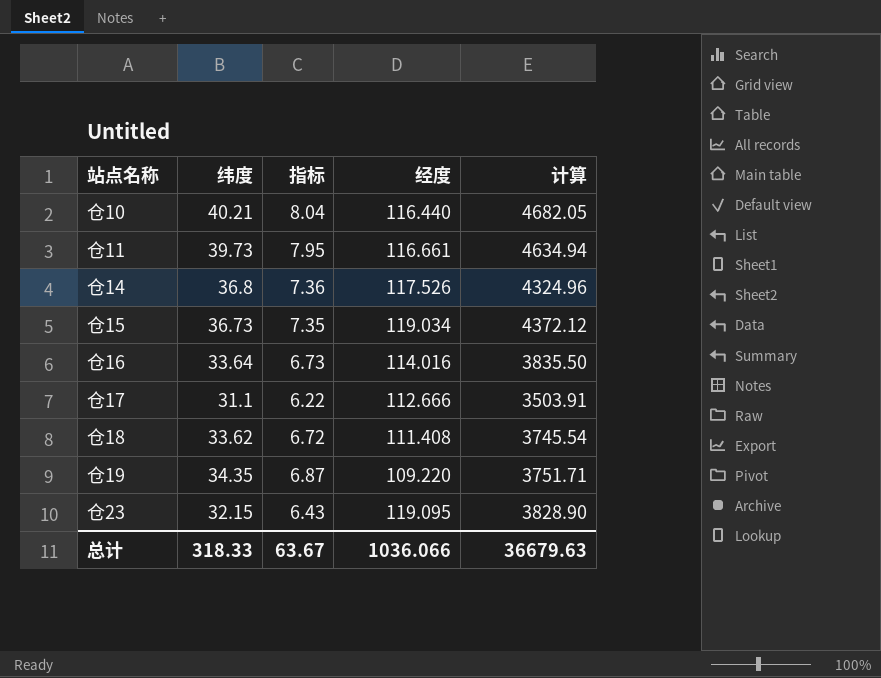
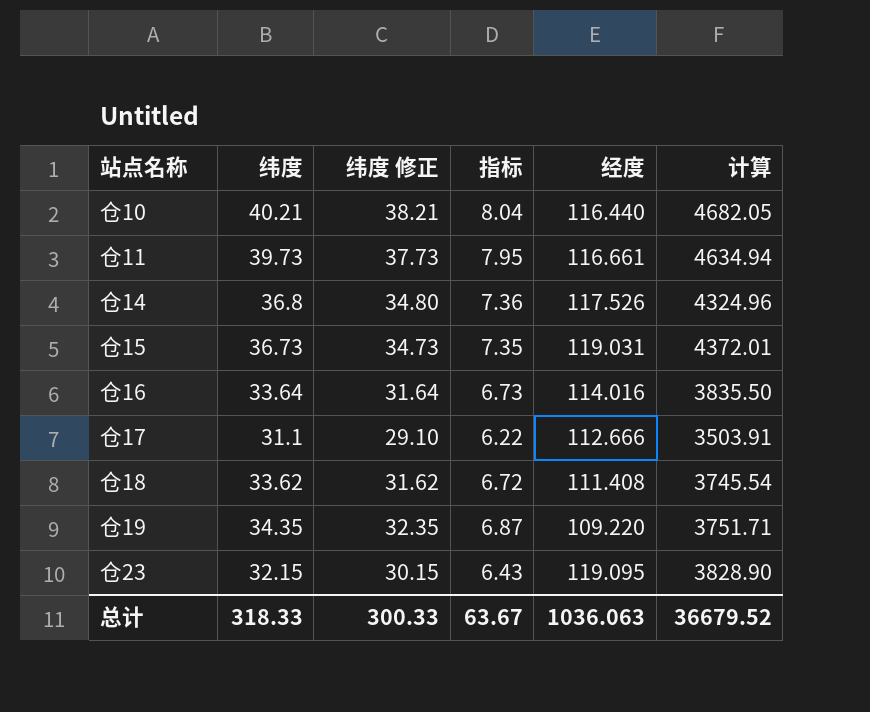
column 纬度 修正 | formula: none -> [纬度] - 2
仓15 | 经度: 119.034 -> 119.031
仓15 | 计算: 4372.12 -> 4372.01
总计 | 经度: 1036.066 -> 1036.063
总计 | 计算: 36679.63 -> 36679.52

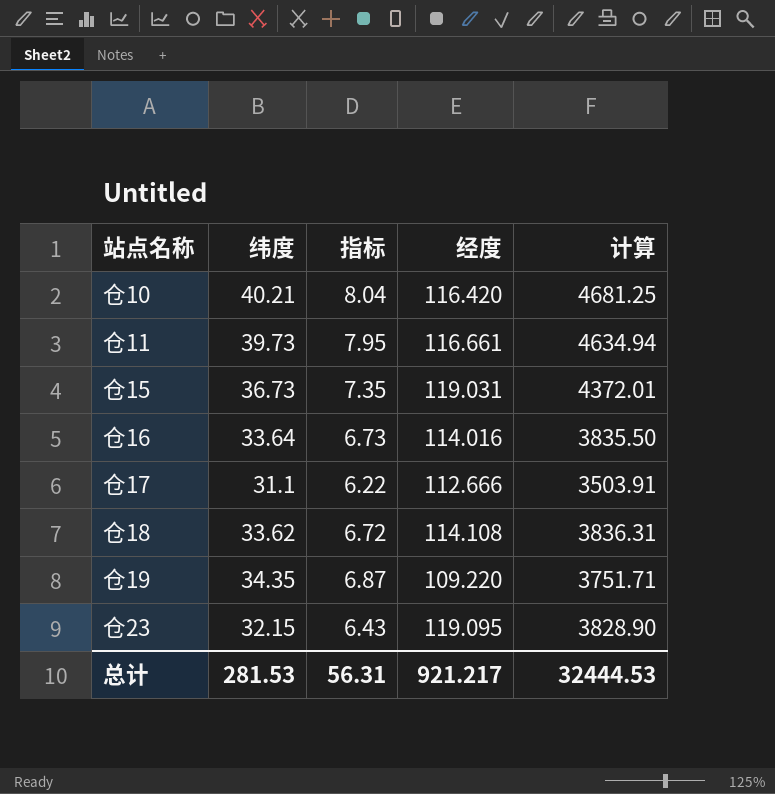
column 纬度 修正 | formula: [纬度] - 2 -> none
row 仓14: 36.8 | 34.80 | 7.36 | 117.526 | 4324.96 -> none
仓10 | 经度: 116.440 -> 116.420
仓10 | 计算: 4682.05 -> 4681.25
仓18 | 经度: 111.408 -> 114.108
仓18 | 计算: 3745.54 -> 3836.31
总计 | 纬度: 318.33 -> 281.53
总计 | 指标: 63.67 -> 56.31
总计 | 经度: 1036.063 -> 921.217
总计 | 计算: 36679.52 -> 32444.53

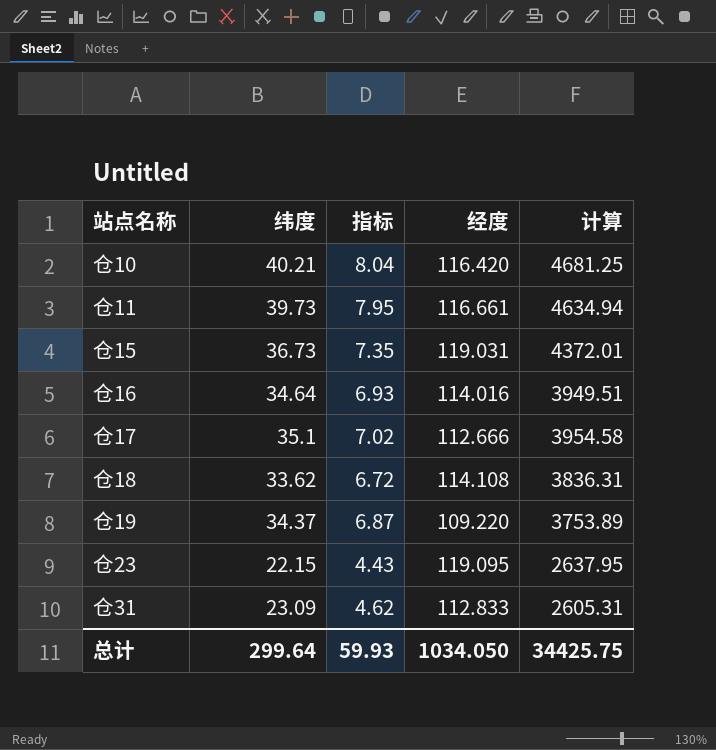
仓16 | 纬度: 33.64 -> 34.64
仓16 | 指标: 6.73 -> 6.93
仓16 | 计算: 3835.50 -> 3949.51
仓17 | 纬度: 31.1 -> 35.1
仓17 | 指标: 6.22 -> 7.02
仓17 | 计算: 3503.91 -> 3954.58
仓19 | 纬度: 34.35 -> 34.37
仓19 | 计算: 3751.71 -> 3753.89
仓23 | 纬度: 32.15 -> 22.15
仓23 | 指标: 6.43 -> 4.43
仓23 | 计算: 3828.90 -> 2637.95
row 仓31: none -> 23.09 | 4.62 | 112.833 | 2605.31
总计 | 纬度: 281.53 -> 299.64
总计 | 指标: 56.31 -> 59.93
总计 | 经度: 921.217 -> 1034.050
总计 | 计算: 32444.53 -> 34425.75

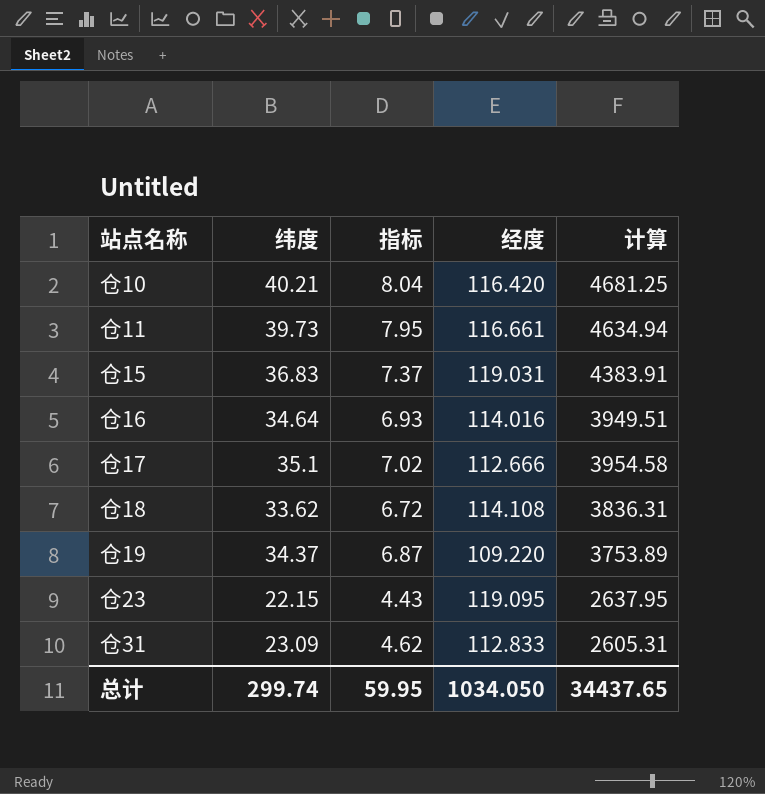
仓15 | 纬度: 36.73 -> 36.83
仓15 | 指标: 7.35 -> 7.37
仓15 | 计算: 4372.01 -> 4383.91
总计 | 纬度: 299.64 -> 299.74
总计 | 指标: 59.93 -> 59.95
总计 | 计算: 34425.75 -> 34437.65

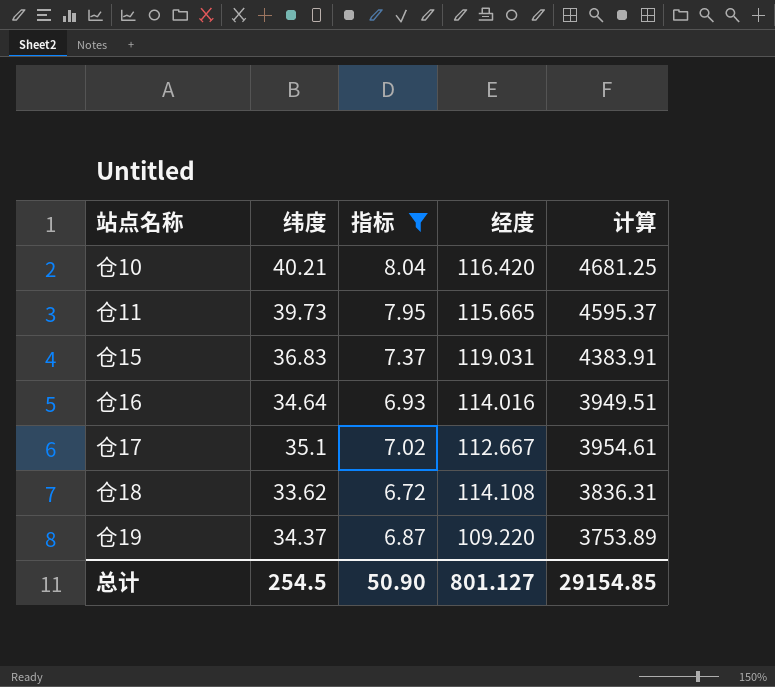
filter: none -> 指标 >= 6.72
仓11 | 经度: 116.661 -> 115.665
仓11 | 计算: 4634.94 -> 4595.37
仓17 | 经度: 112.666 -> 112.667
仓17 | 计算: 3954.58 -> 3954.61
总计 | 纬度: 299.74 -> 254.5
总计 | 指标: 59.95 -> 50.90
总计 | 经度: 1034.050 -> 801.127
总计 | 计算: 34437.65 -> 29154.85

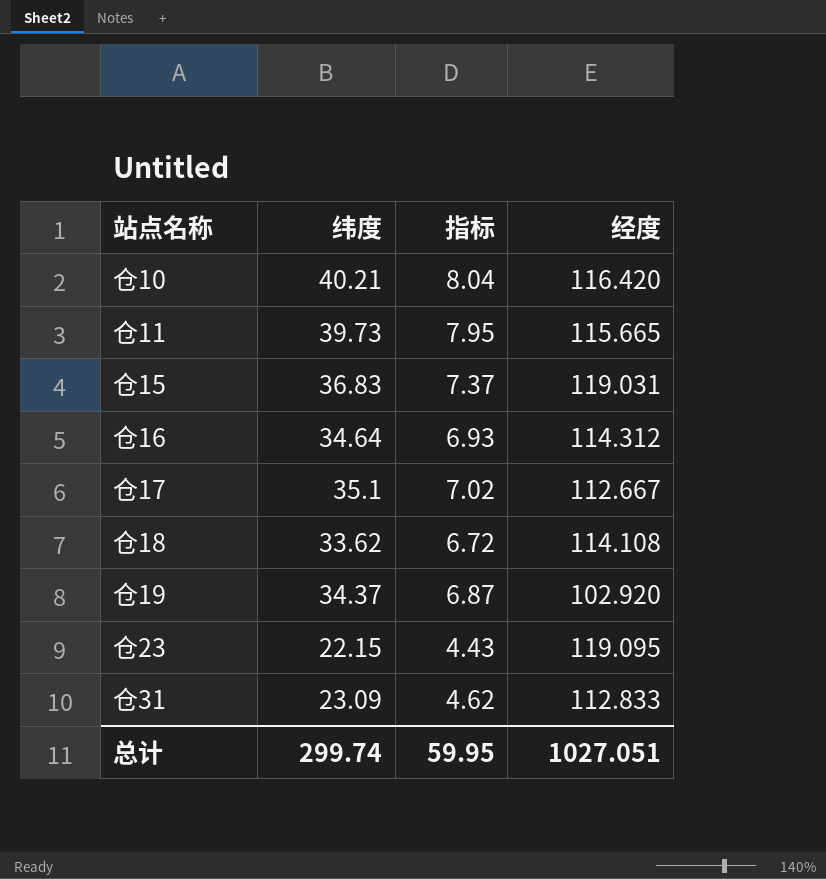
filter: 指标 >= 6.72 -> none
column 计算 | formula: [纬度] * [经度] -> none
仓16 | 经度: 114.016 -> 114.312
仓19 | 经度: 109.220 -> 102.920
总计 | 纬度: 254.5 -> 299.74
总计 | 指标: 50.90 -> 59.95
总计 | 经度: 801.127 -> 1027.051

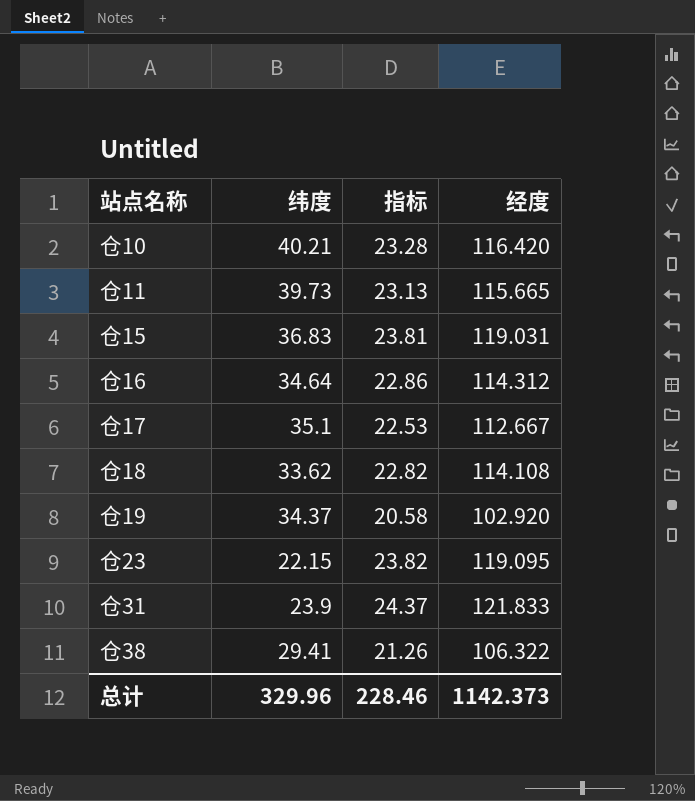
column 指标 | formula: [纬度] * 0.2 -> [经度] * 0.2
仓31 | 纬度: 23.09 -> 23.9
仓31 | 经度: 112.833 -> 121.833
row 仓38: none -> 29.41 | 21.26 | 106.322
总计 | 纬度: 299.74 -> 329.96
总计 | 指标: 59.95 -> 228.46
总计 | 经度: 1027.051 -> 1142.373

